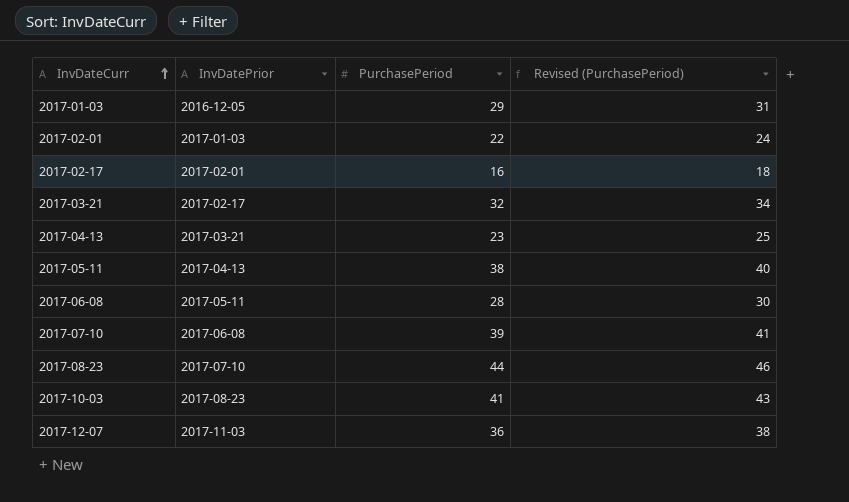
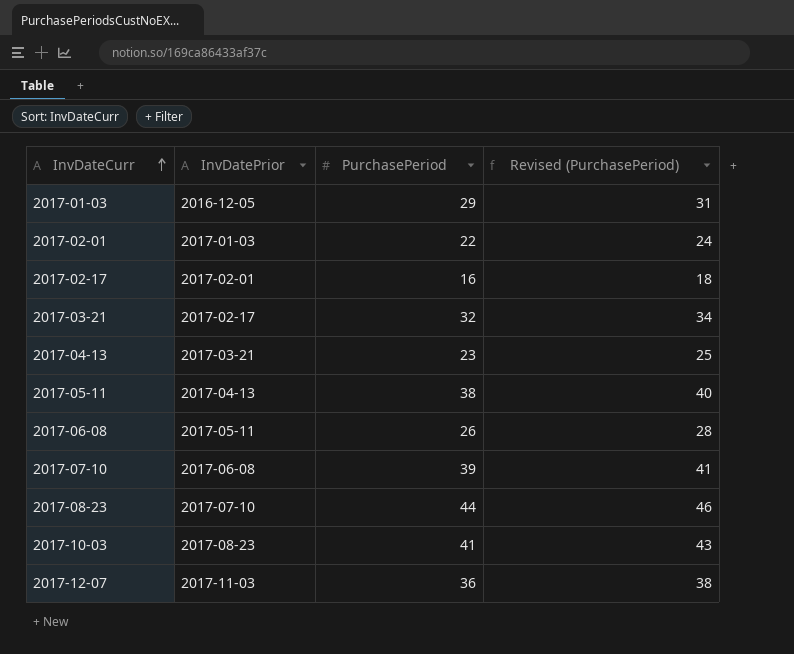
2017-06-08 | PurchasePeriod: 28 -> 26
2017-06-08 | Revised (PurchasePeriod): 30 -> 28

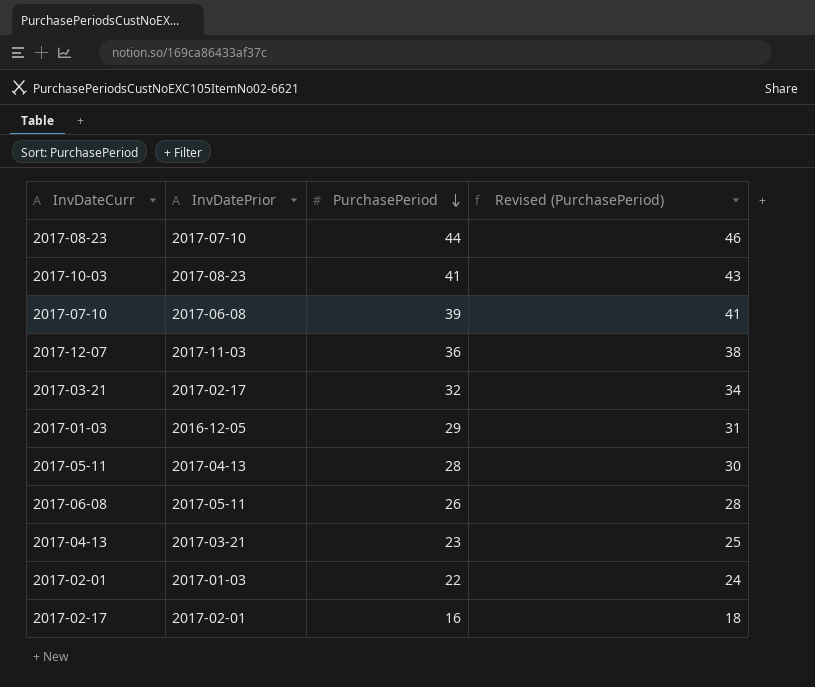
row order: InvDateCurr ascending -> PurchasePeriod descending
2017-05-11 | PurchasePeriod: 38 -> 28
2017-05-11 | Revised (PurchasePeriod): 40 -> 30

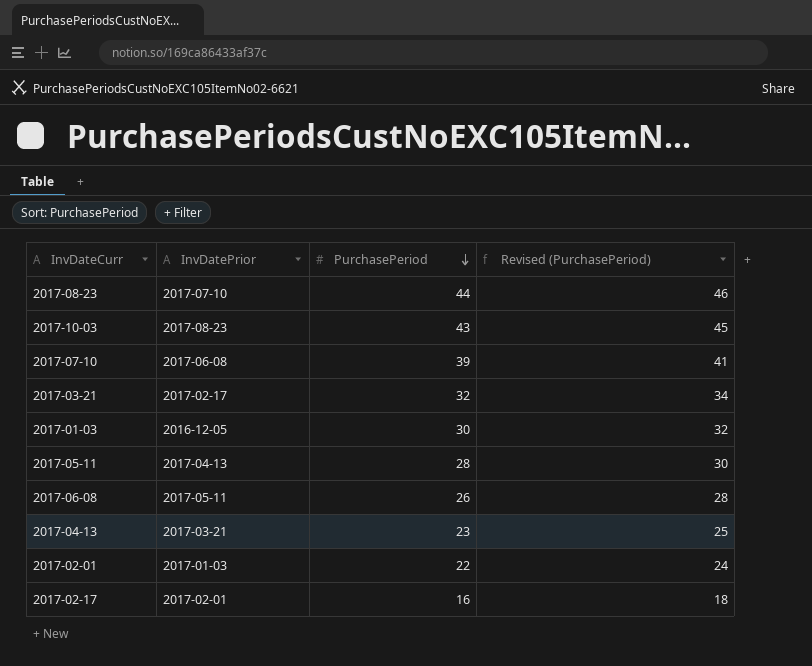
row 2017-12-07: 2017-11-03 | 36 | 38 -> none
2017-10-03 | PurchasePeriod: 41 -> 43
2017-10-03 | Revised (PurchasePeriod): 43 -> 45
2017-01-03 | PurchasePeriod: 29 -> 30
2017-01-03 | Revised (PurchasePeriod): 31 -> 32

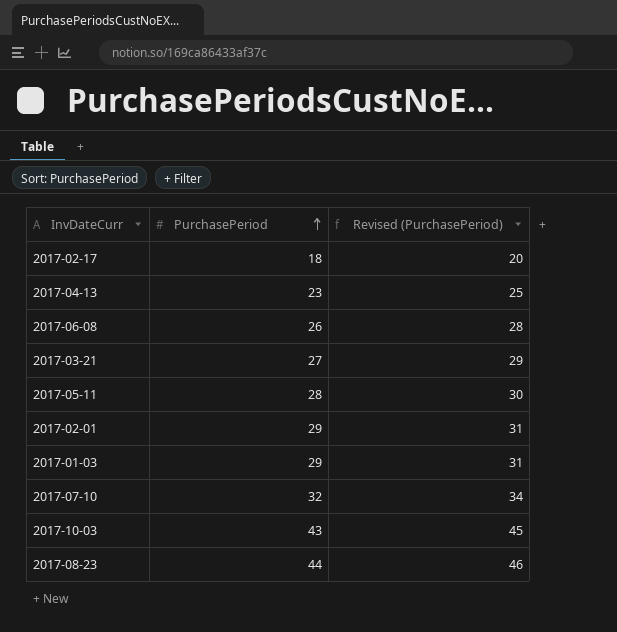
row order: PurchasePeriod descending -> PurchasePeriod ascending
column InvDatePrior | position: 2 -> none
2017-02-17 | PurchasePeriod: 16 -> 18
2017-02-17 | Revised (PurchasePeriod): 18 -> 20
2017-03-21 | PurchasePeriod: 32 -> 27
2017-03-21 | Revised (PurchasePeriod): 34 -> 29
2017-02-01 | PurchasePeriod: 22 -> 29
2017-02-01 | Revised (PurchasePeriod): 24 -> 31
2017-01-03 | PurchasePeriod: 30 -> 29
2017-01-03 | Revised (PurchasePeriod): 32 -> 31
2017-07-10 | PurchasePeriod: 39 -> 32
2017-07-10 | Revised (PurchasePeriod): 41 -> 34

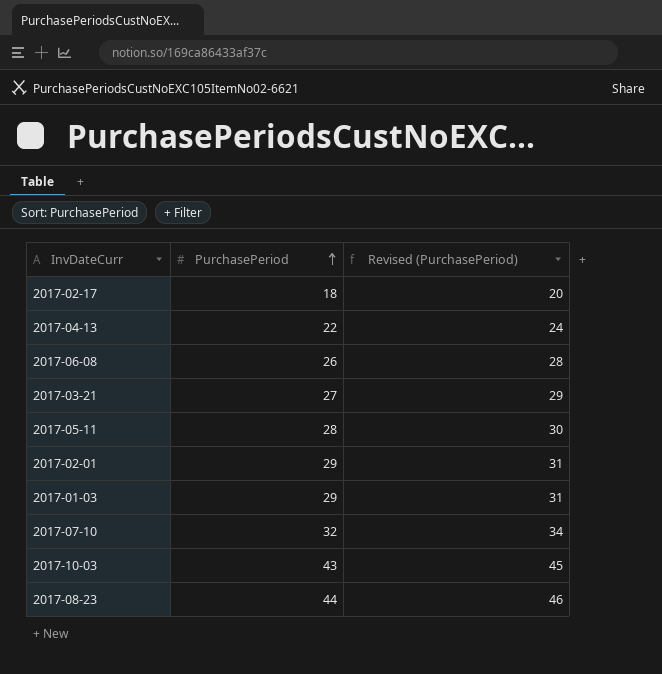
2017-04-13 | PurchasePeriod: 23 -> 22
2017-04-13 | Revised (PurchasePeriod): 25 -> 24

